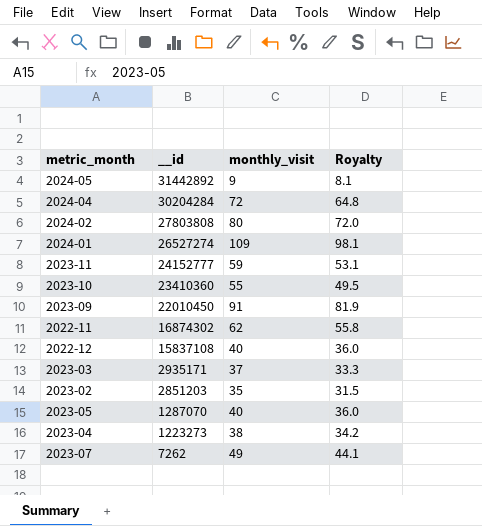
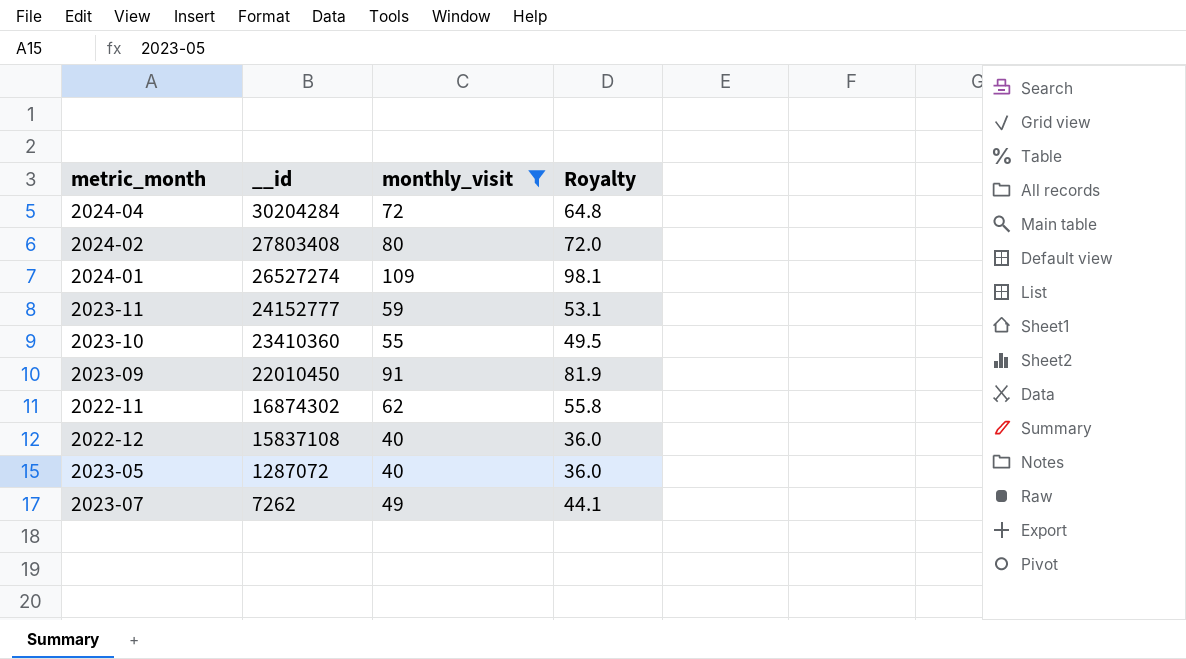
filter: none -> monthly_visit >= 40
2024-02 | __id: 27803808 -> 27803408
2023-05 | __id: 1287070 -> 1287072

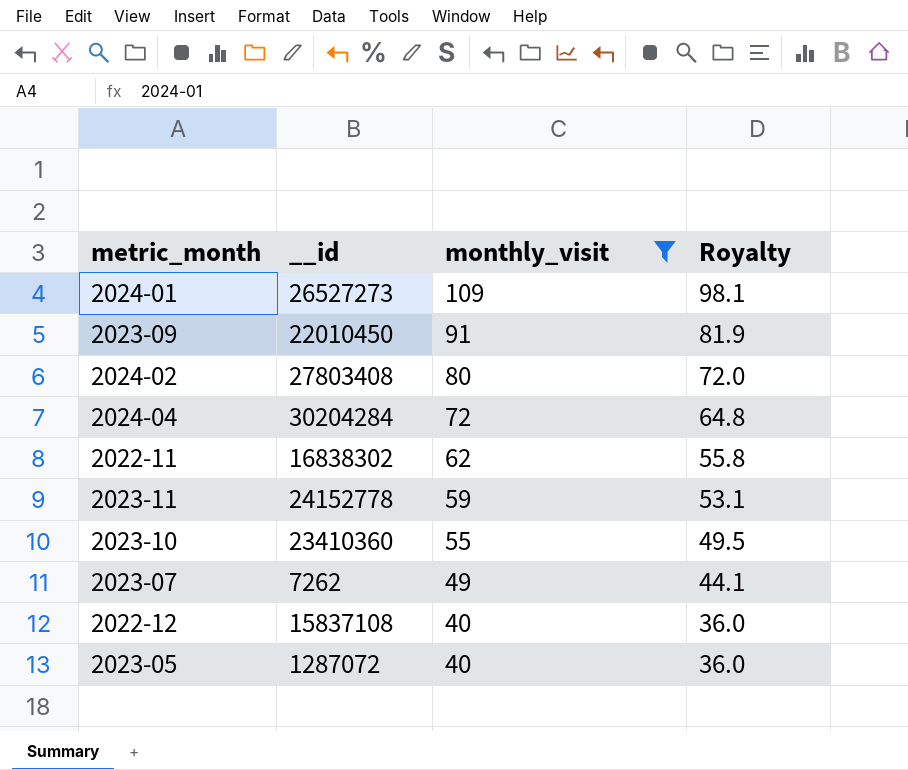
row order: __id descending -> monthly_visit descending
2024-01 | __id: 26527274 -> 26527273
2022-11 | __id: 16874302 -> 16838302
2023-11 | __id: 24152777 -> 24152778

